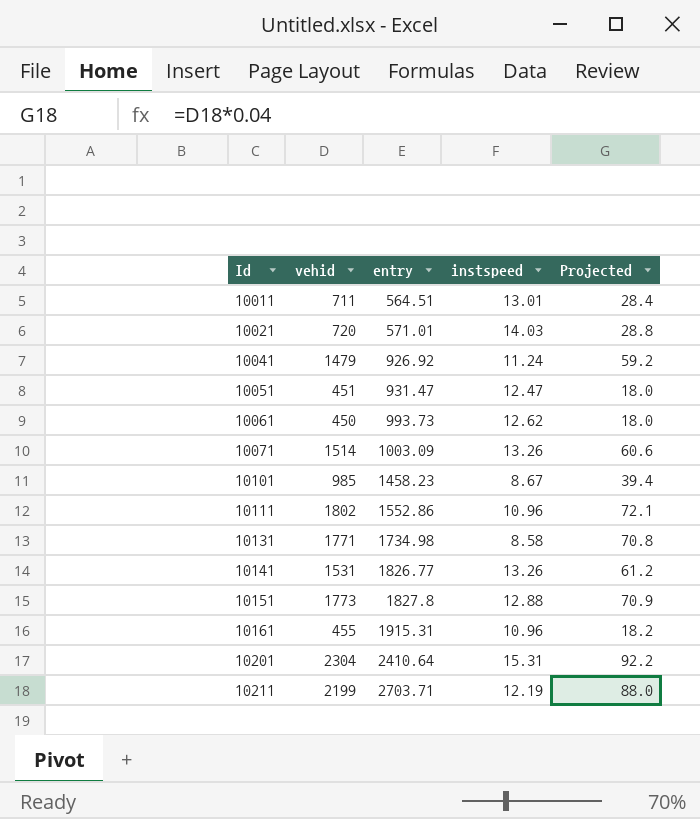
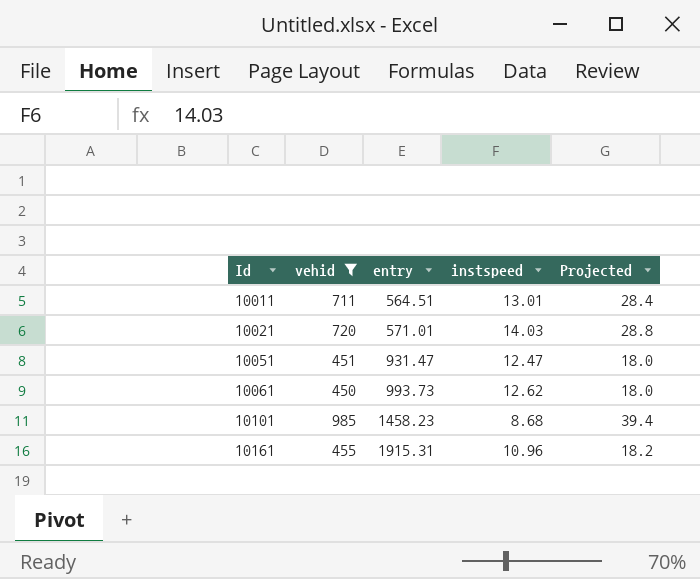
filter: none -> vehid <= 985
10101 | instspeed: 8.67 -> 8.68

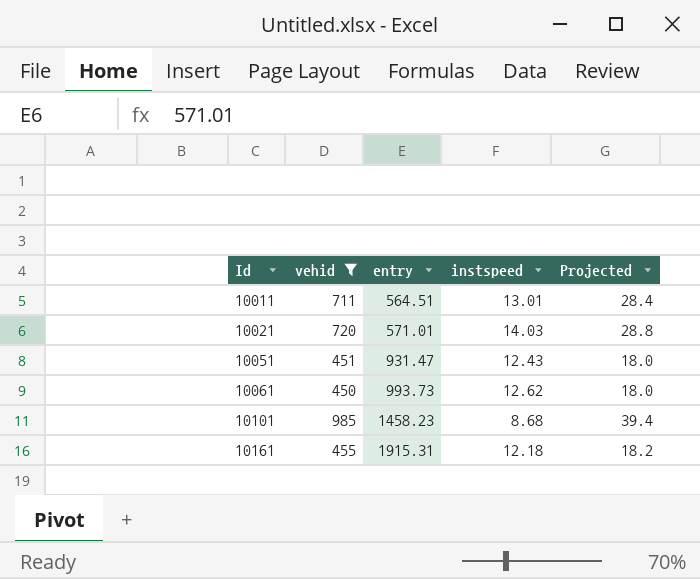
10051 | instspeed: 12.47 -> 12.43
10161 | instspeed: 10.96 -> 12.18

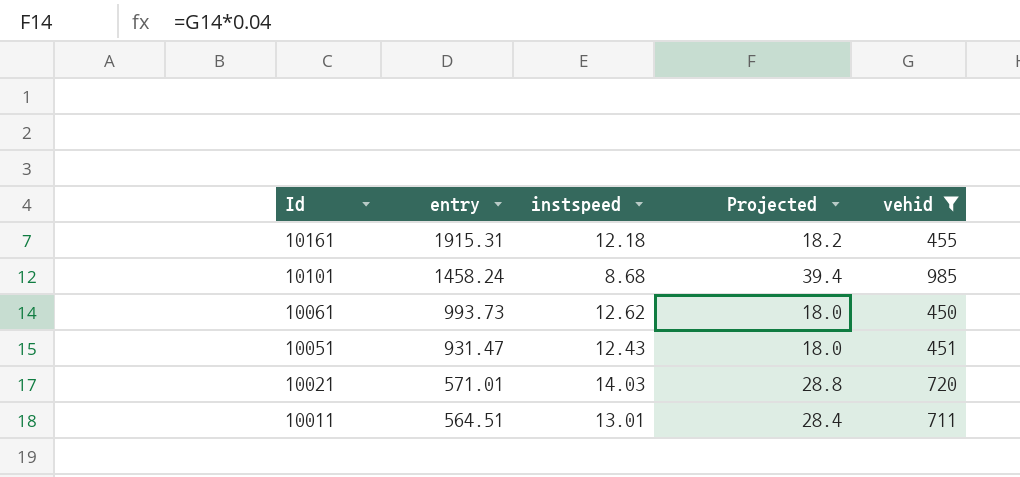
row order: Id ascending -> Id descending
column vehid | position: 2 -> 5
10101 | entry: 1458.23 -> 1458.24

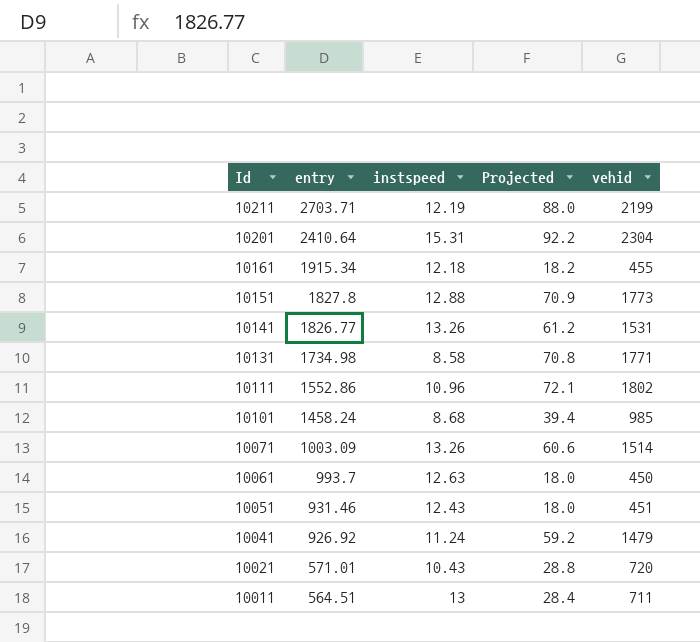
filter: vehid <= 985 -> none
10161 | entry: 1915.31 -> 1915.34
10061 | entry: 993.73 -> 993.7
10061 | instspeed: 12.62 -> 12.63
10051 | entry: 931.47 -> 931.46
10021 | instspeed: 14.03 -> 10.43
10011 | instspeed: 13.01 -> 13

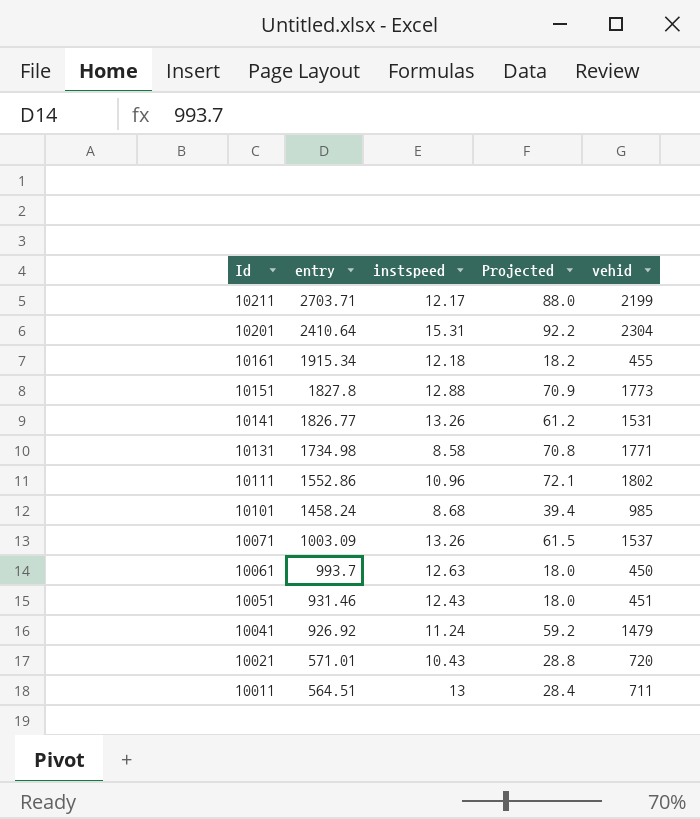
10211 | instspeed: 12.19 -> 12.17
10071 | Projected: 60.6 -> 61.5
10071 | vehid: 1514 -> 1537

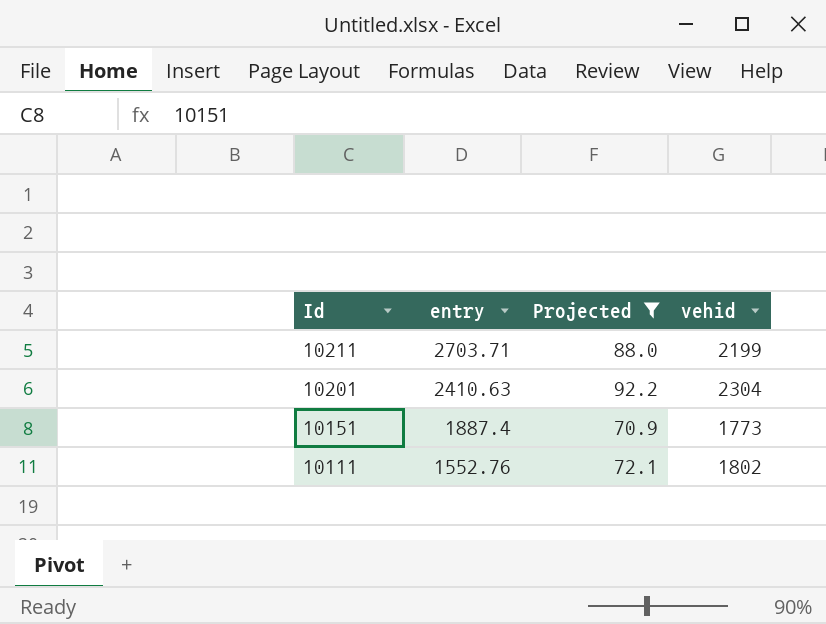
filter: none -> Projected >= 70.9
column instspeed | position: 3 -> none
10201 | entry: 2410.64 -> 2410.63
10151 | entry: 1827.8 -> 1887.4
10111 | entry: 1552.86 -> 1552.76

